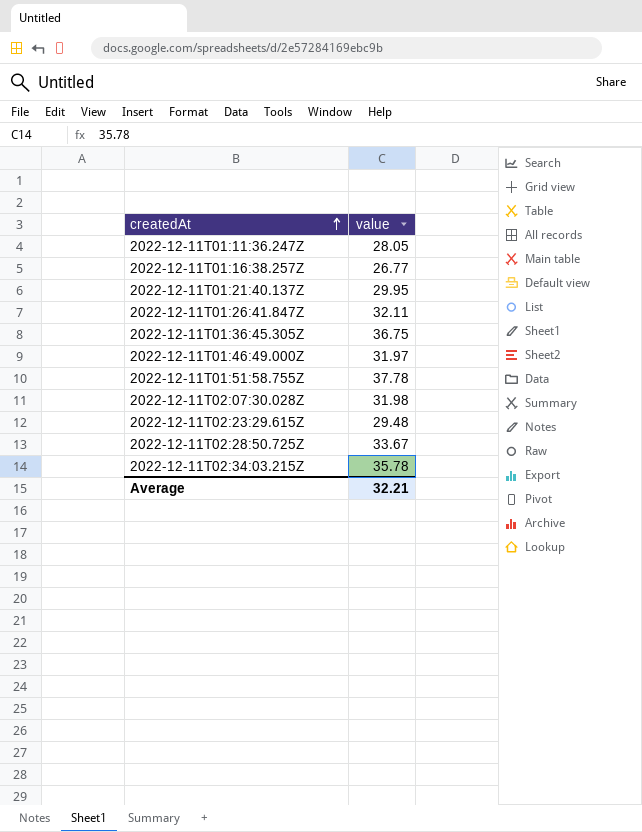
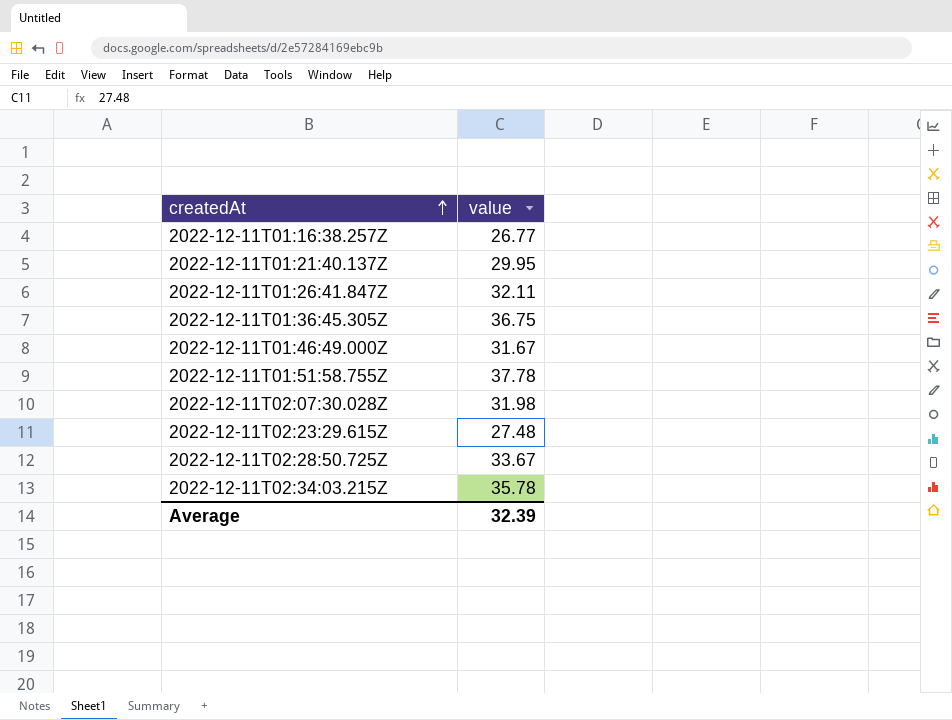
row 2022-12-11T01:11:36.247Z: 28.05 -> none
2022-12-11T01:46:49.000Z | value: 31.97 -> 31.67
2022-12-11T02:23:29.615Z | value: 29.48 -> 27.48
Average | value: 32.21 -> 32.39

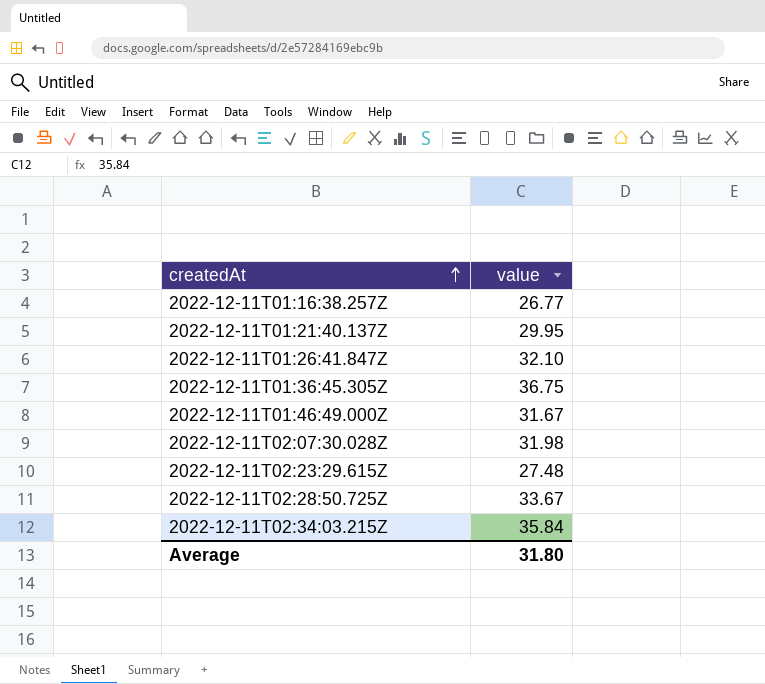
row 2022-12-11T01:51:58.755Z: 37.78 -> none
2022-12-11T01:26:41.847Z | value: 32.11 -> 32.10
2022-12-11T02:34:03.215Z | value: 35.78 -> 35.84
Average | value: 32.39 -> 31.80

